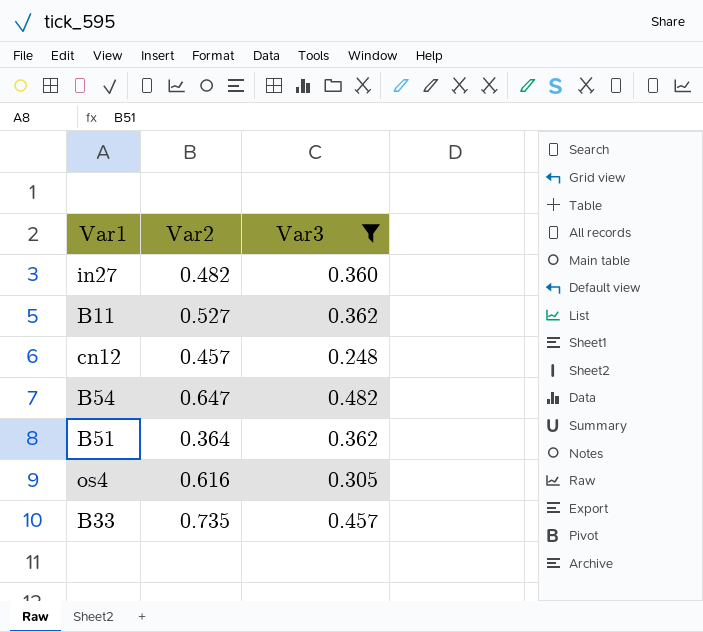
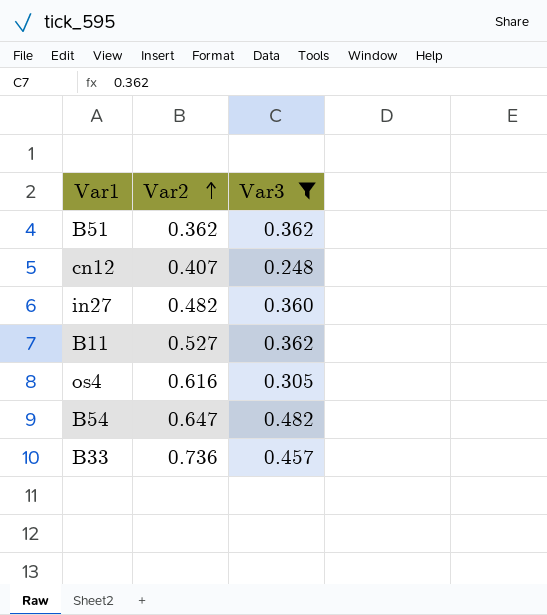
row order: none -> Var2 ascending
B51 | Var2: 0.364 -> 0.362
cn12 | Var2: 0.457 -> 0.407
B33 | Var2: 0.735 -> 0.736

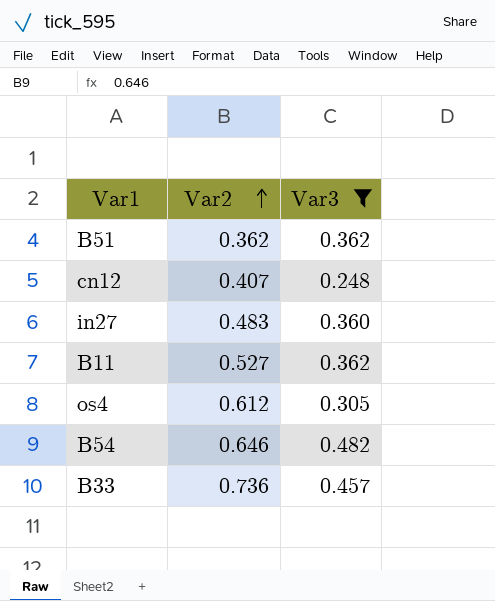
in27 | Var2: 0.482 -> 0.483
os4 | Var2: 0.616 -> 0.612
B54 | Var2: 0.647 -> 0.646

